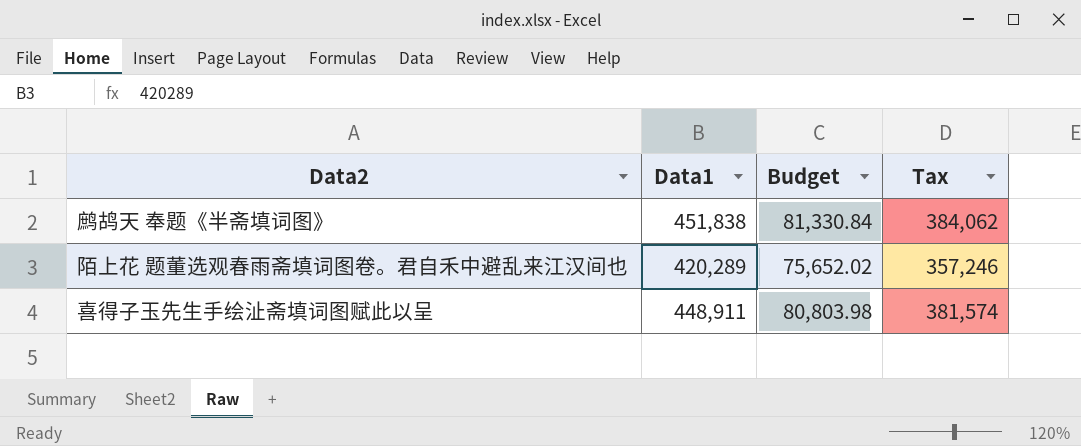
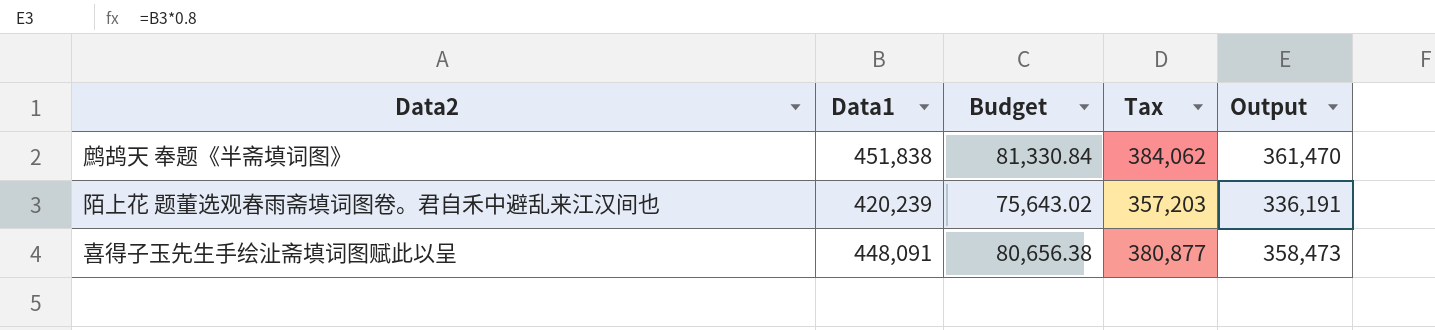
column Output | formula: none -> [Data1] * 0.8
陌上花 题董选观春雨斋填词图卷。君自禾中避乱来江汉间也 | Data1: 420,289 -> 420,239
陌上花 题董选观春雨斋填词图卷。君自禾中避乱来江汉间也 | Budget: 75,652.02 -> 75,643.02
陌上花 题董选观春雨斋填词图卷。君自禾中避乱来江汉间也 | Tax: 357,246 -> 357,203
喜得子玉先生手绘沚斋填词图赋此以呈 | Data1: 448,911 -> 448,091
喜得子玉先生手绘沚斋填词图赋此以呈 | Budget: 80,803.98 -> 80,656.38
喜得子玉先生手绘沚斋填词图赋此以呈 | Tax: 381,574 -> 380,877

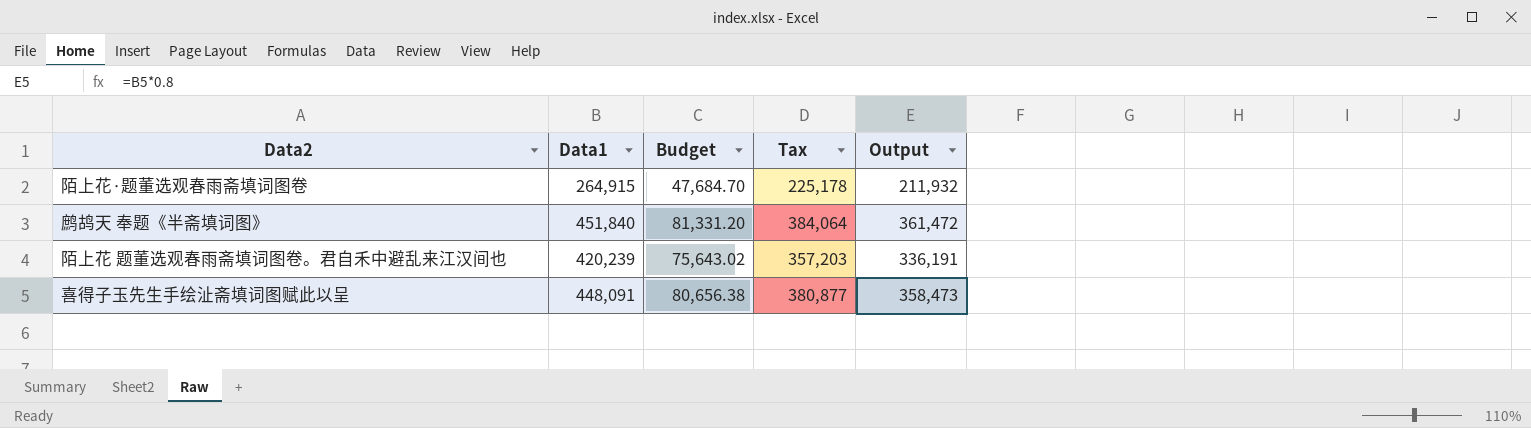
row 陌上花·题董选观春雨斋填词图卷: none -> 264,915 | 47,684.70 | 225,178 | 211,932
鹧鸪天 奉题《半斋填词图》 | Data1: 451,838 -> 451,840
鹧鸪天 奉题《半斋填词图》 | Budget: 81,330.84 -> 81,331.20
鹧鸪天 奉题《半斋填词图》 | Tax: 384,062 -> 384,064
鹧鸪天 奉题《半斋填词图》 | Output: 361,470 -> 361,472

